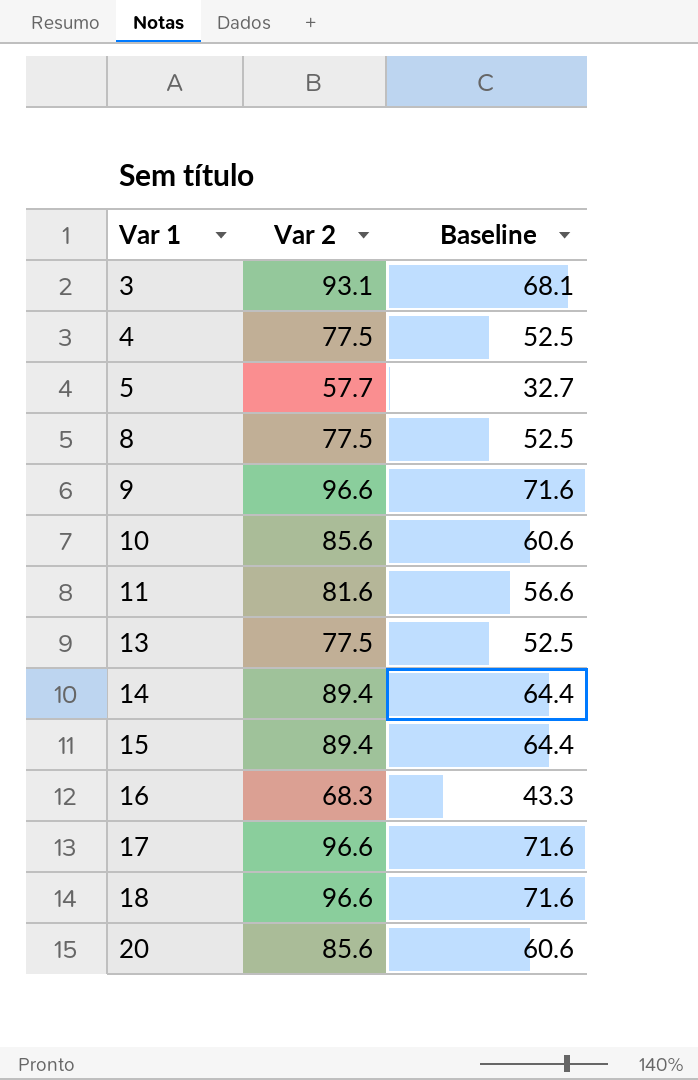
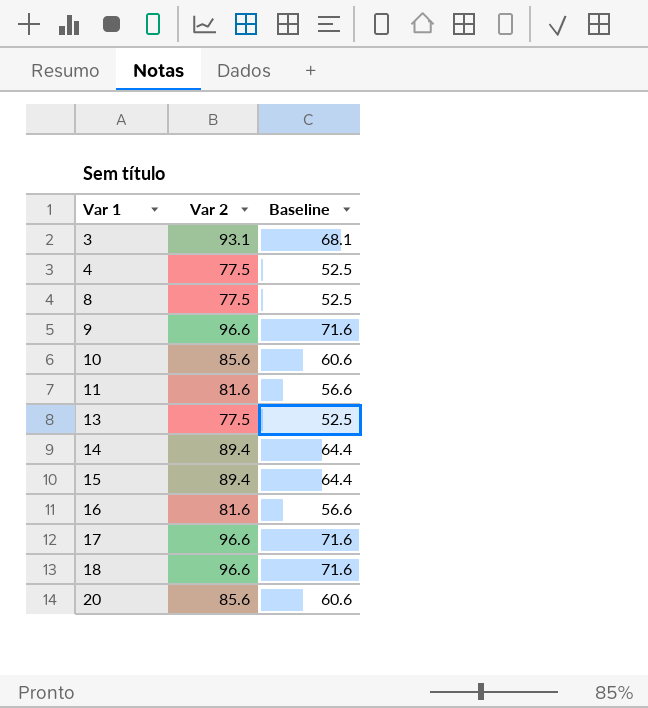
row 5: 57.7 | 32.7 -> none
16 | Var 2: 68.3 -> 81.6
16 | Baseline: 43.3 -> 56.6

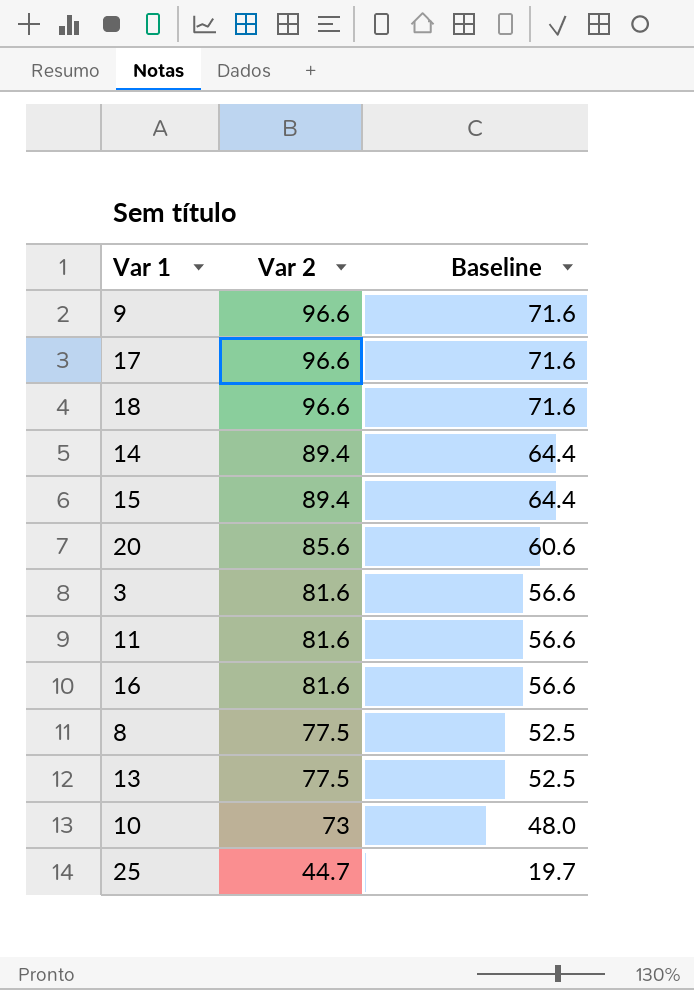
row order: Var 1 ascending -> Var 2 descending
row 4: 77.5 | 52.5 -> none
3 | Var 2: 93.1 -> 81.6
3 | Baseline: 68.1 -> 56.6
10 | Var 2: 85.6 -> 73
10 | Baseline: 60.6 -> 48.0
row 25: none -> 44.7 | 19.7

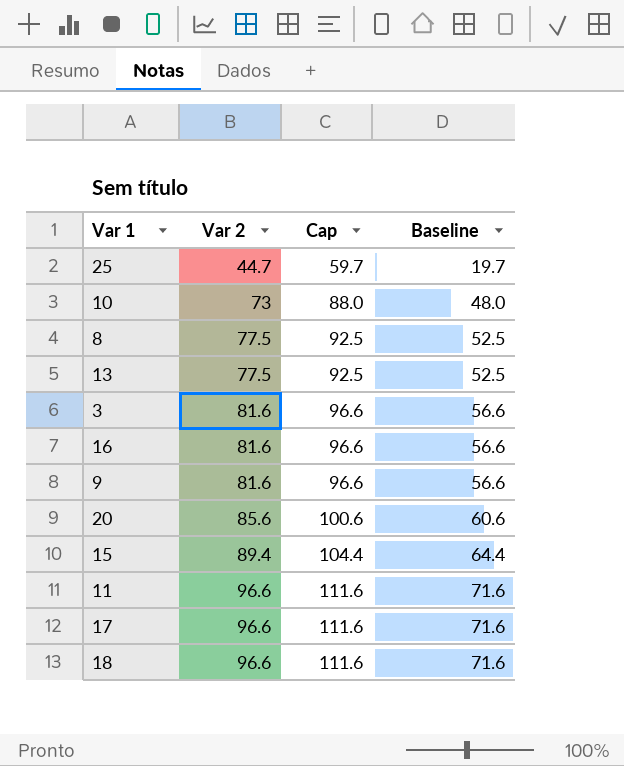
row order: Var 2 descending -> Var 2 ascending
column Cap | formula: none -> [Var 2] + 15
row 14: 89.4 | 64.4 -> none
9 | Var 2: 96.6 -> 81.6
9 | Baseline: 71.6 -> 56.6
11 | Var 2: 81.6 -> 96.6
11 | Baseline: 56.6 -> 71.6

